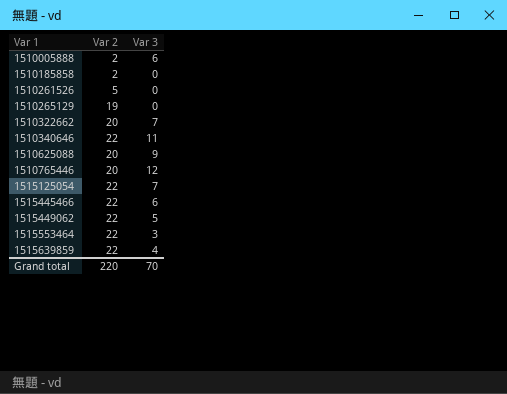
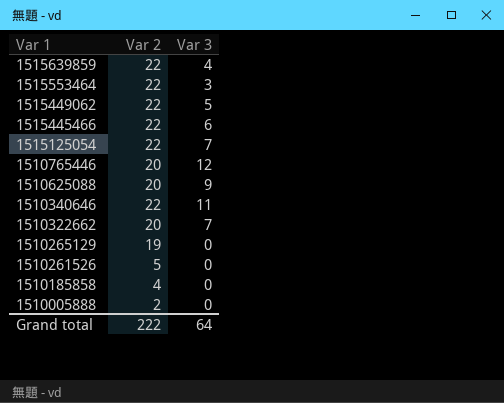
row order: Var 1 ascending -> Var 1 descending
1510185858 | Var 2: 2 -> 4
1510005888 | Var 3: 6 -> 0
Grand total | Var 2: 220 -> 222
Grand total | Var 3: 70 -> 64

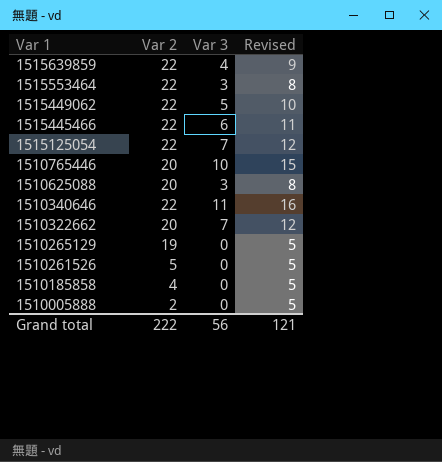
column Revised | formula: none -> [Var 3] + 5
1510765446 | Var 3: 12 -> 10
1510625088 | Var 3: 9 -> 3
Grand total | Var 3: 64 -> 56

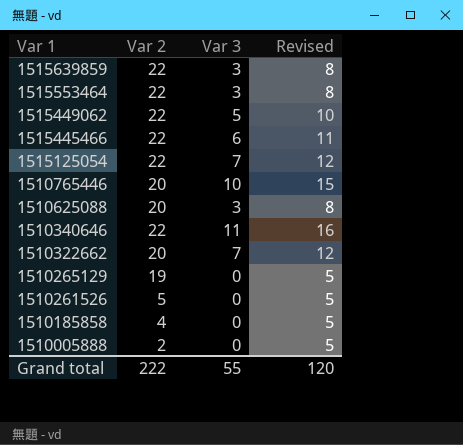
1515639859 | Var 3: 4 -> 3
1515639859 | Revised: 9 -> 8
Grand total | Var 3: 56 -> 55
Grand total | Revised: 121 -> 120

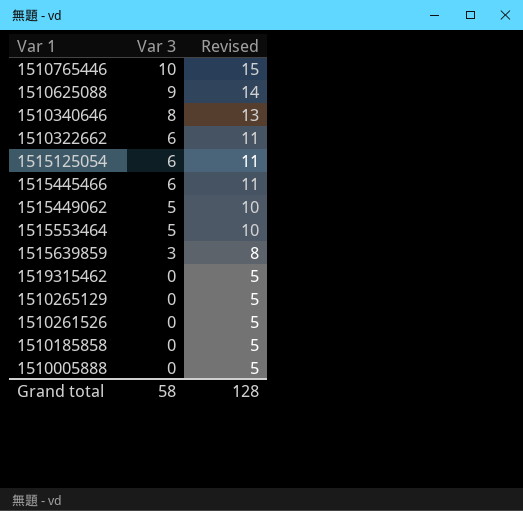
row order: Var 1 descending -> Var 3 descending
column Var 2 | position: 2 -> none
1510625088 | Var 3: 3 -> 9
1510625088 | Revised: 8 -> 14
1510340646 | Var 3: 11 -> 8
1510340646 | Revised: 16 -> 13
1510322662 | Var 3: 7 -> 6
1510322662 | Revised: 12 -> 11
1515125054 | Var 3: 7 -> 6
1515125054 | Revised: 12 -> 11
1515553464 | Var 3: 3 -> 5
1515553464 | Revised: 8 -> 10
row 1519315462: none -> 0 | 5
Grand total | Var 3: 55 -> 58
Grand total | Revised: 120 -> 128

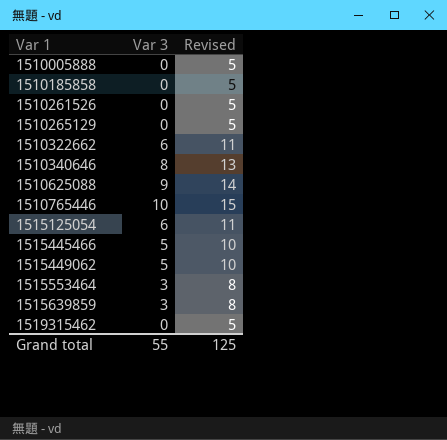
row order: Var 3 descending -> Var 1 ascending
1515445466 | Var 3: 6 -> 5
1515445466 | Revised: 11 -> 10
1515553464 | Var 3: 5 -> 3
1515553464 | Revised: 10 -> 8
Grand total | Var 3: 58 -> 55
Grand total | Revised: 128 -> 125

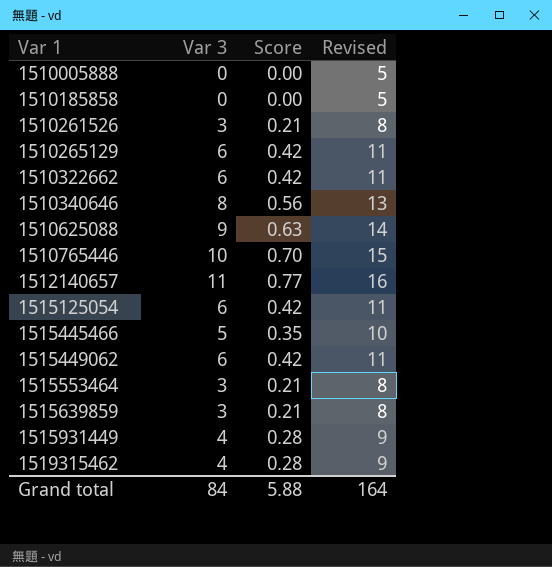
column Score | formula: none -> [Var 3] * 0.07
1510261526 | Var 3: 0 -> 3
1510261526 | Revised: 5 -> 8
1510265129 | Var 3: 0 -> 6
1510265129 | Revised: 5 -> 11
row 1512140657: none -> 11 | 0.77 | 16
1515449062 | Var 3: 5 -> 6
1515449062 | Revised: 10 -> 11
row 1515931449: none -> 4 | 0.28 | 9
1519315462 | Var 3: 0 -> 4
1519315462 | Revised: 5 -> 9
Grand total | Var 3: 55 -> 84
Grand total | Revised: 125 -> 164

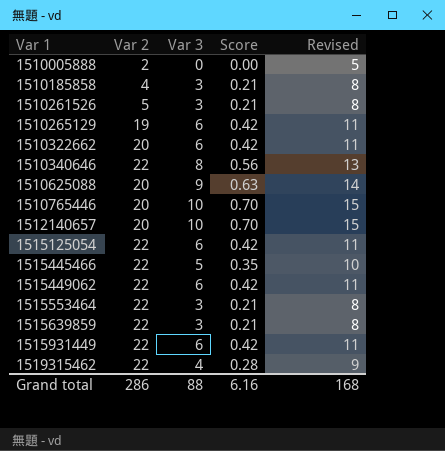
column Var 2 | position: none -> 2
1510185858 | Var 3: 0 -> 3
1510185858 | Score: 0.00 -> 0.21
1510185858 | Revised: 5 -> 8
1512140657 | Var 3: 11 -> 10
1512140657 | Score: 0.77 -> 0.70
1512140657 | Revised: 16 -> 15
1515931449 | Var 3: 4 -> 6
1515931449 | Score: 0.28 -> 0.42
1515931449 | Revised: 9 -> 11
Grand total | Var 3: 84 -> 88
Grand total | Score: 5.88 -> 6.16
Grand total | Revised: 164 -> 168

